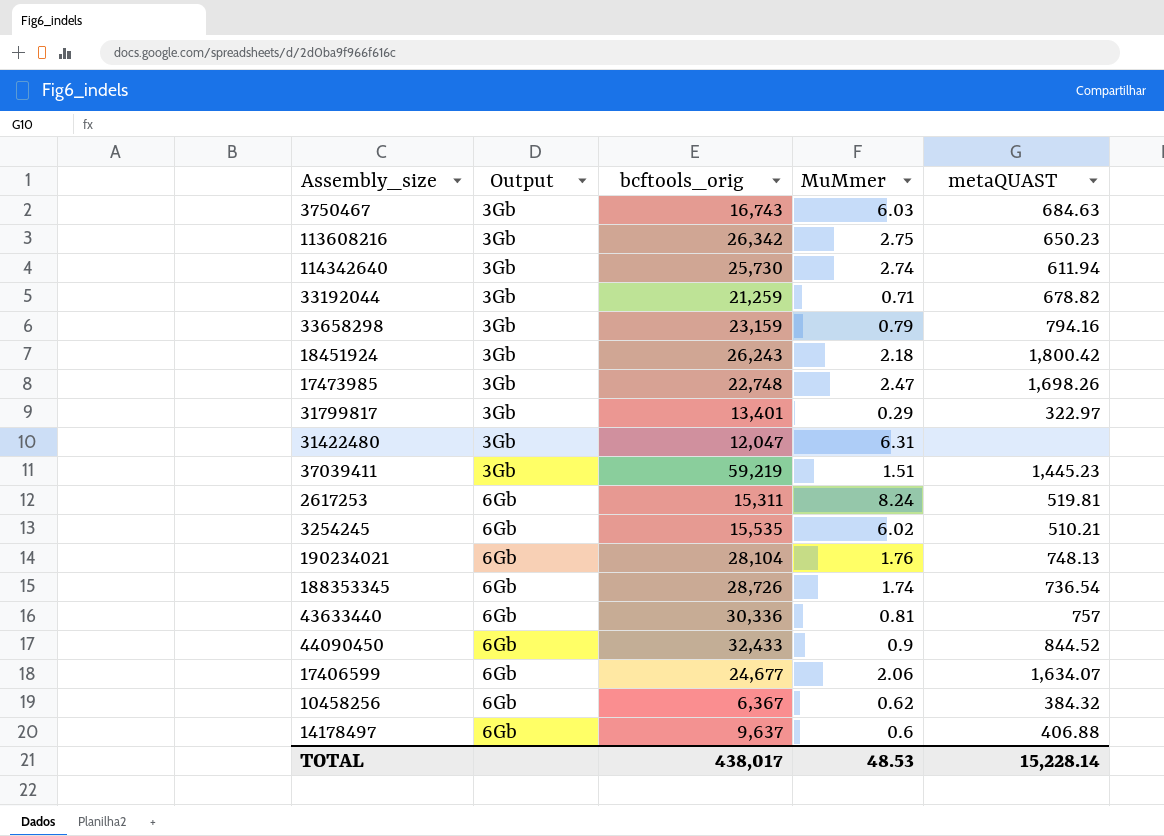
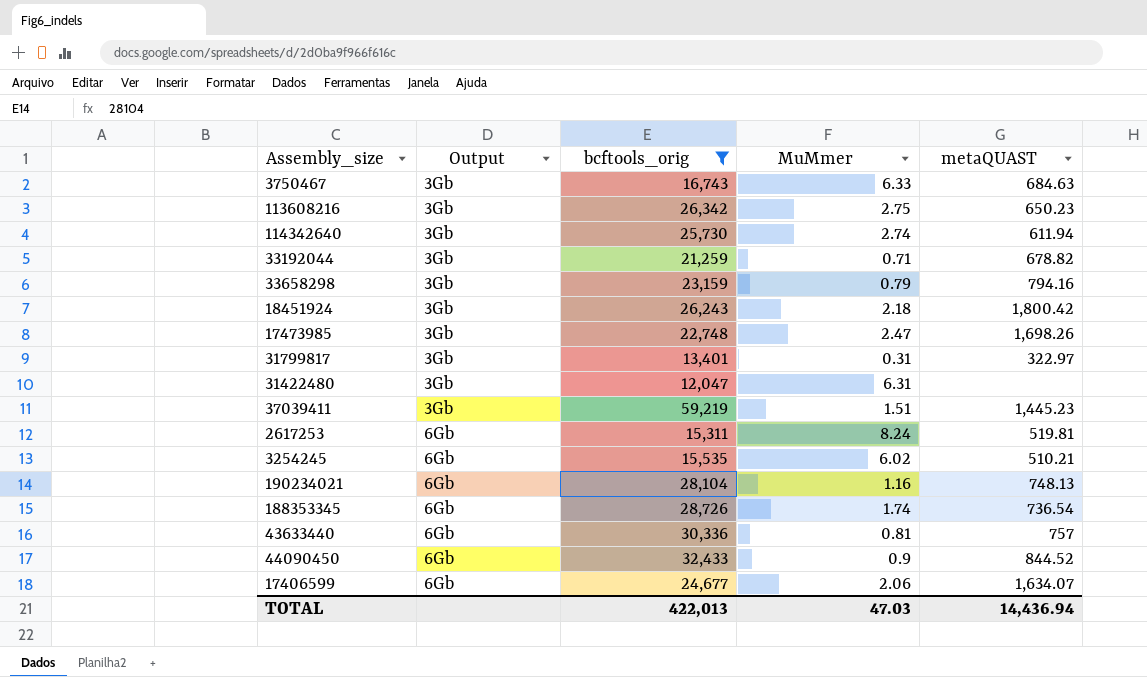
filter: none -> bcftools_orig >= 12,047
3750467 | MuMmer: 6.03 -> 6.33
31799817 | MuMmer: 0.29 -> 0.31
190234021 | MuMmer: 1.76 -> 1.16
TOTAL | bcftools_orig: 438,017 -> 422,013
TOTAL | MuMmer: 48.53 -> 47.03
TOTAL | metaQUAST: 15,228.14 -> 14,436.94

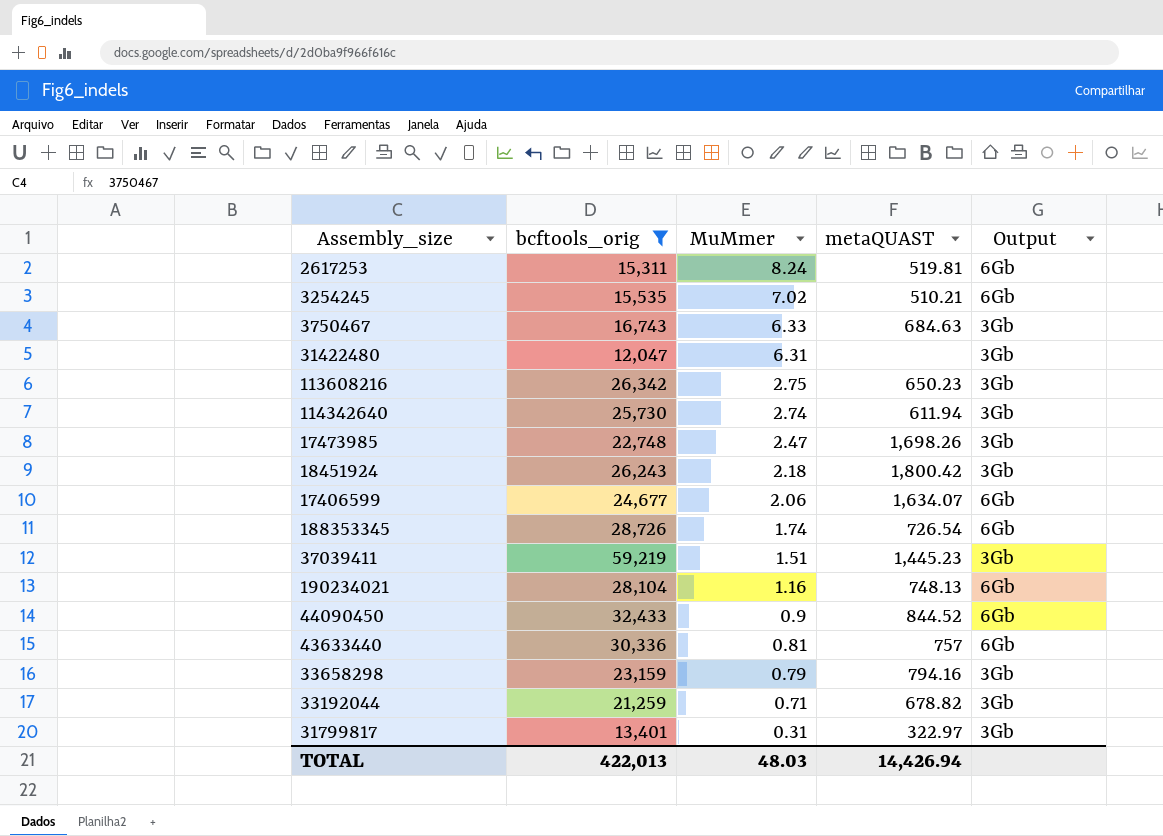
row order: Output ascending -> MuMmer descending
column Output | position: 2 -> 5
3254245 | MuMmer: 6.02 -> 7.02
188353345 | metaQUAST: 736.54 -> 726.54
TOTAL | MuMmer: 47.03 -> 48.03
TOTAL | metaQUAST: 14,436.94 -> 14,426.94

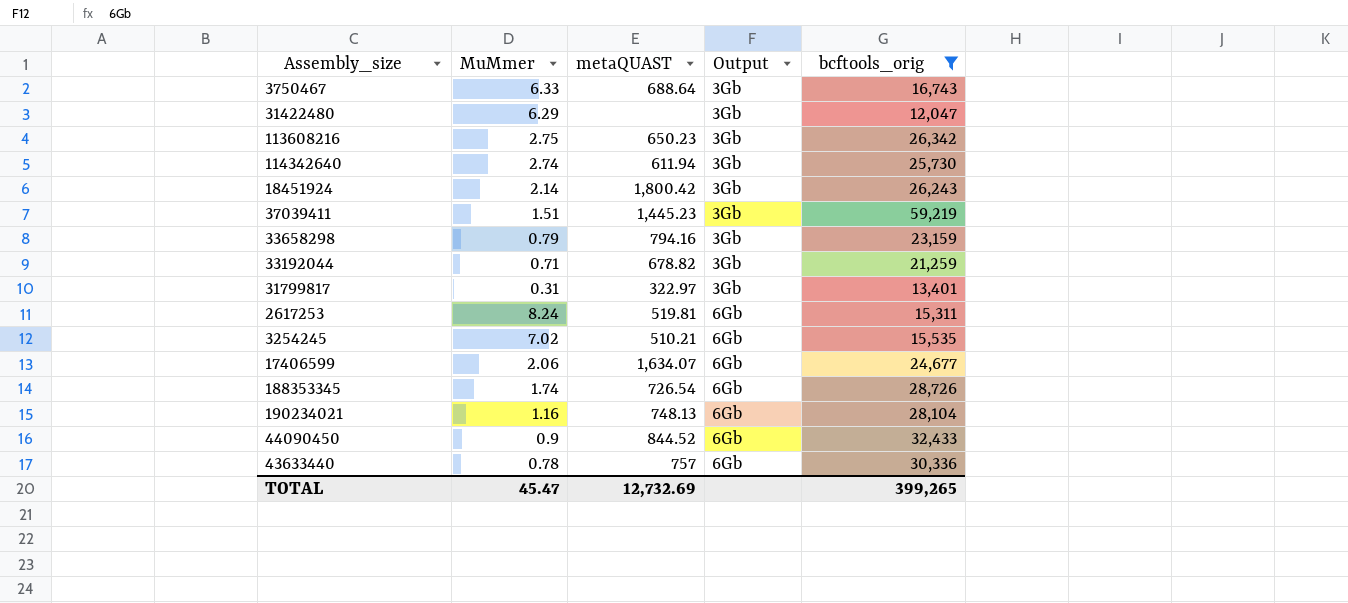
row order: MuMmer descending -> Output ascending
column bcftools_orig | position: 2 -> 5
row 17473985: 22,748 | 2.47 | 1,698.26 | 3Gb -> none
3750467 | metaQUAST: 684.63 -> 688.64
31422480 | MuMmer: 6.31 -> 6.29
18451924 | MuMmer: 2.18 -> 2.14
43633440 | MuMmer: 0.81 -> 0.78
TOTAL | MuMmer: 48.03 -> 45.47
TOTAL | metaQUAST: 14,426.94 -> 12,732.69
TOTAL | bcftools_orig: 422,013 -> 399,265

